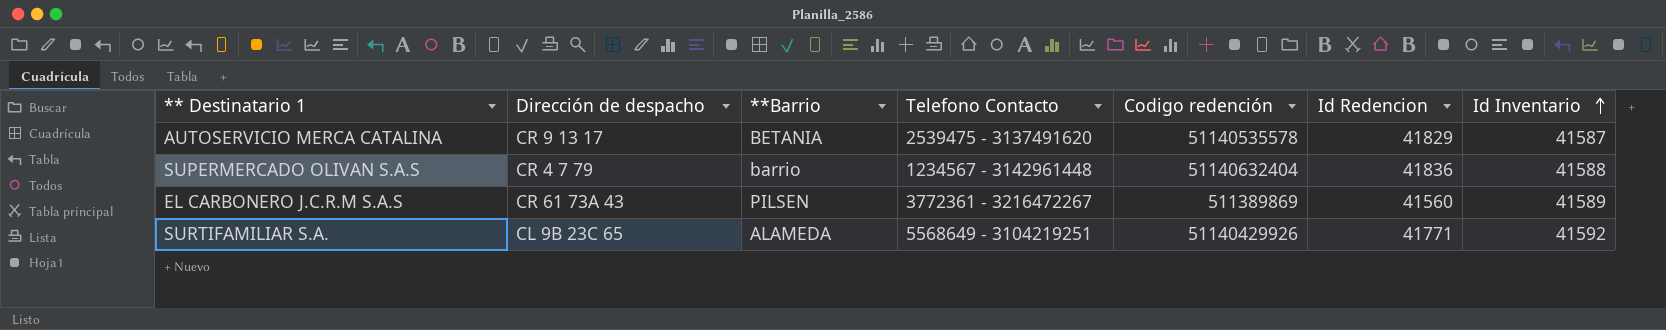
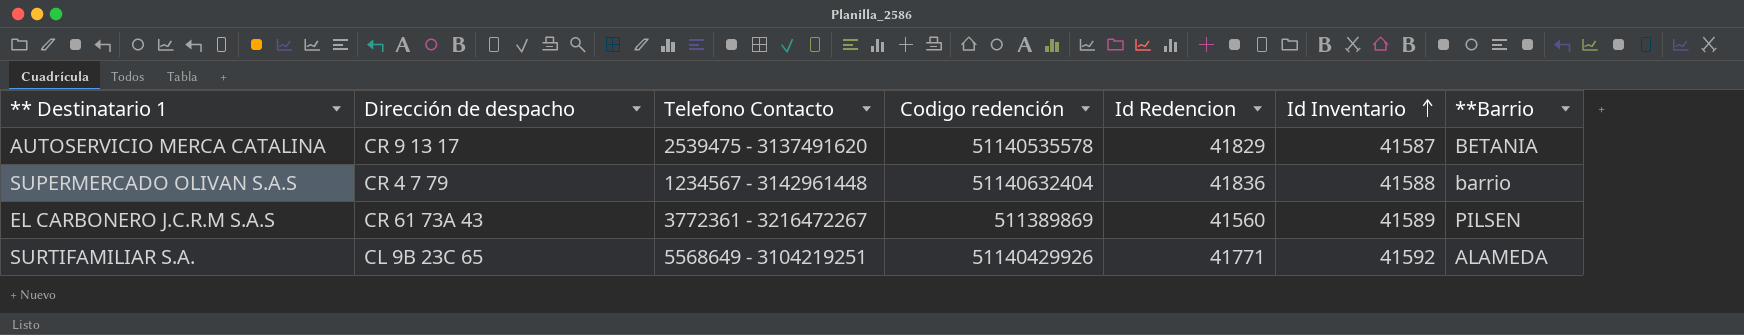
column **Barrio | position: 3 -> 7

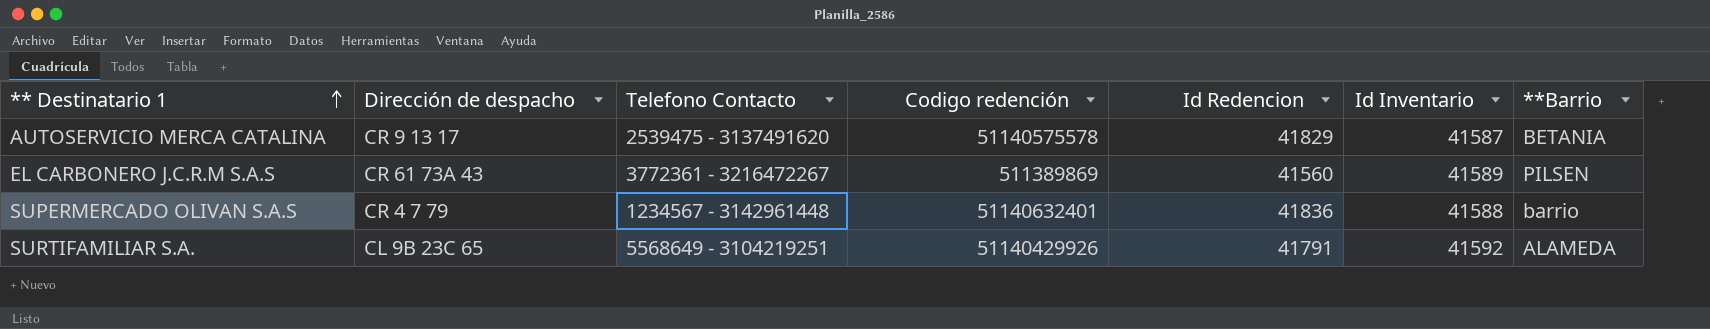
row order: Id Inventario ascending -> ** Destinatario 1 ascending
AUTOSERVICIO MERCA CATALINA | Codigo redención: 51140535578 -> 51140575578
SUPERMERCADO OLIVAN S.A.S | Codigo redención: 51140632404 -> 51140632401
SURTIFAMILIAR S.A. | Id Redencion: 41771 -> 41791

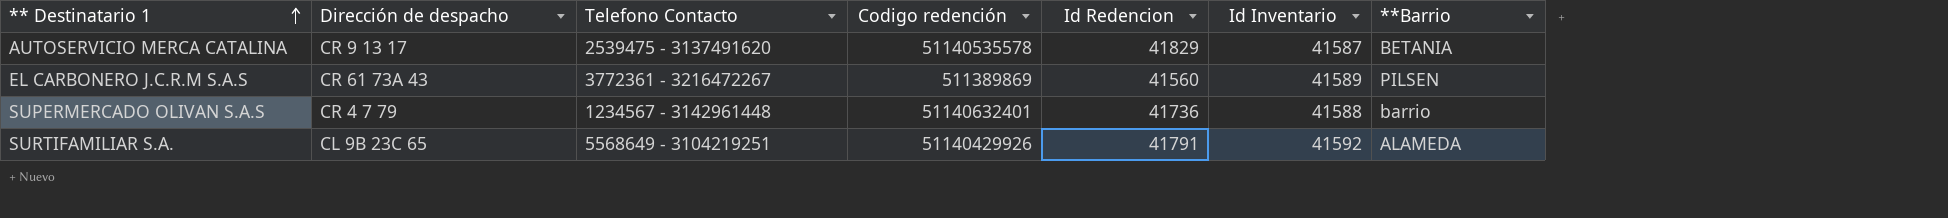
AUTOSERVICIO MERCA CATALINA | Codigo redención: 51140575578 -> 51140535578
SUPERMERCADO OLIVAN S.A.S | Id Redencion: 41836 -> 41736

